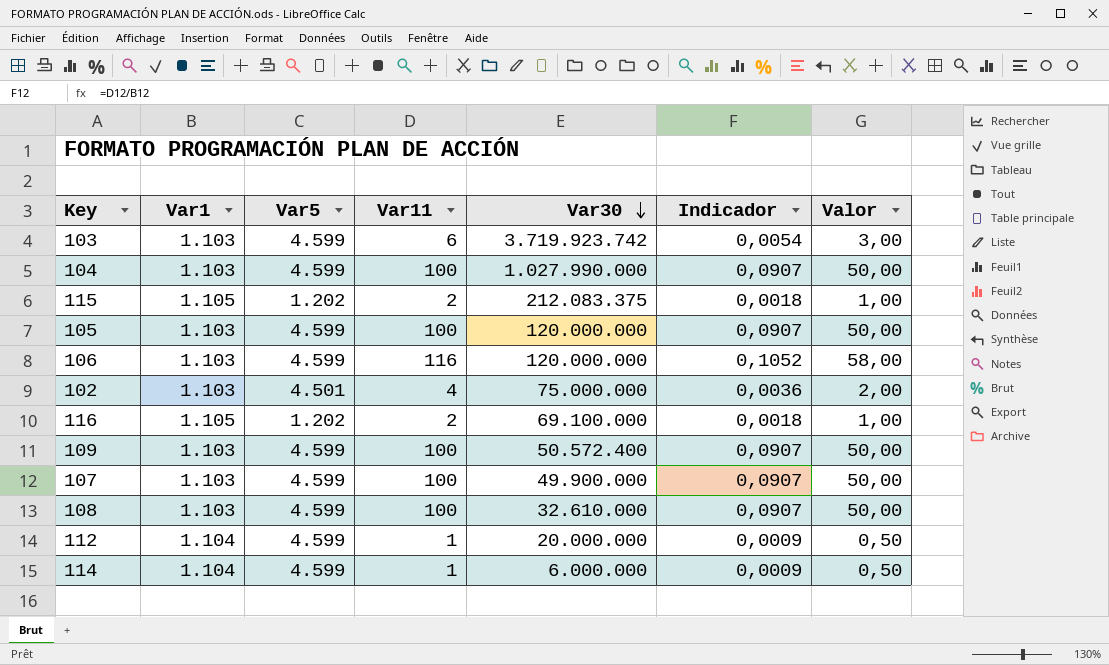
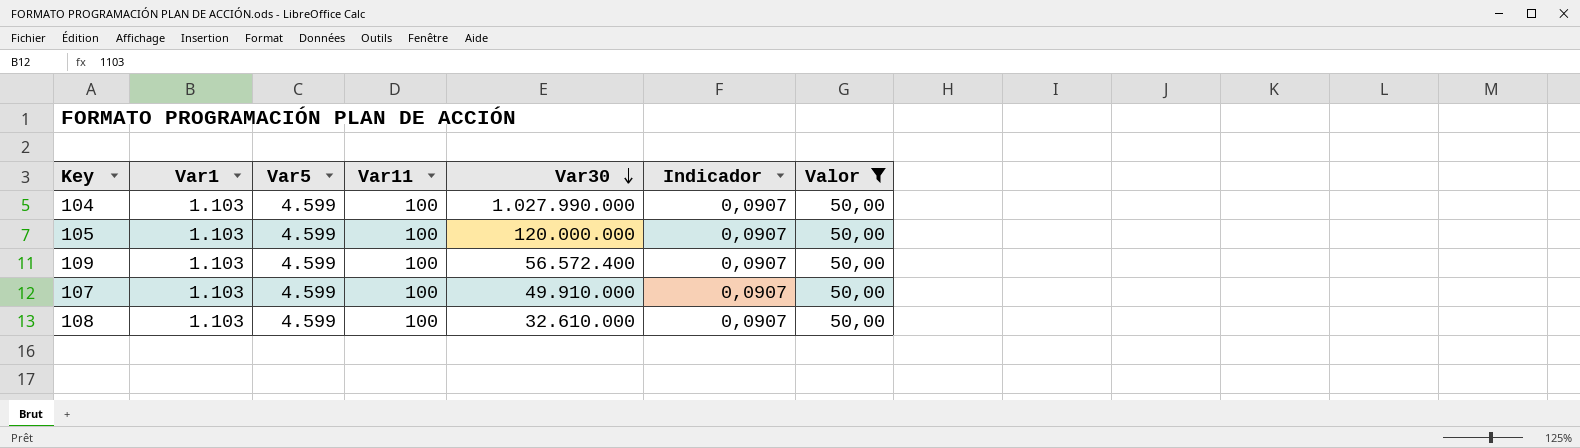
filter: none -> Valor = 50,00
109 | Var30: 50.572.400 -> 56.572.400
107 | Var30: 49.900.000 -> 49.910.000

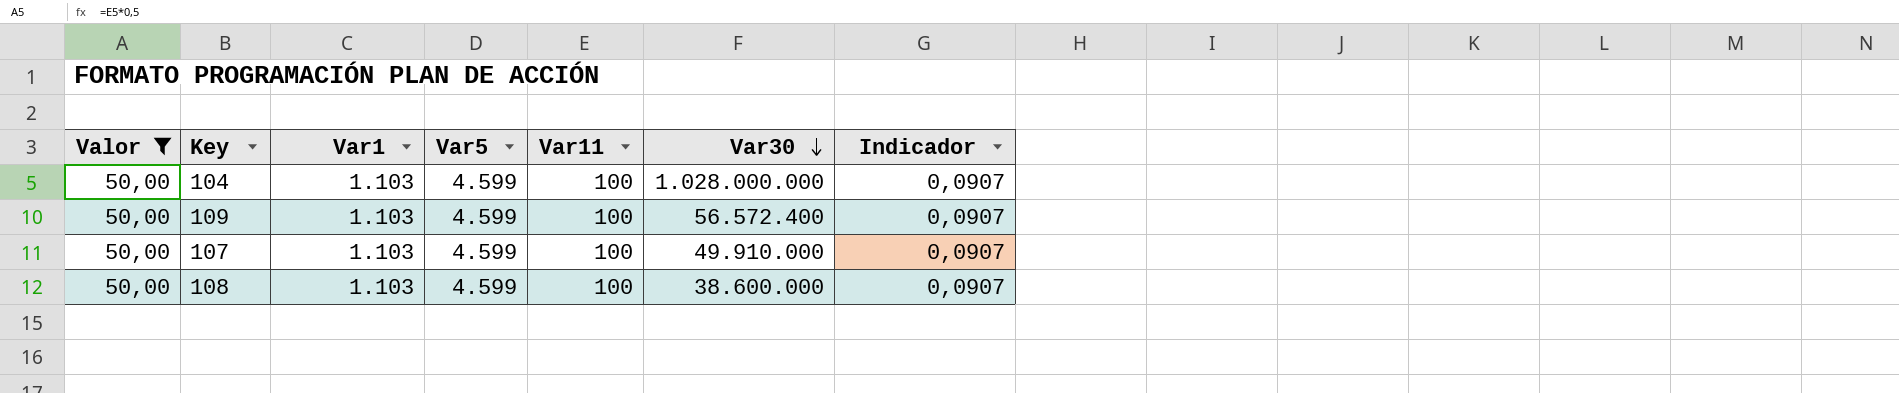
column Valor | position: 7 -> 1
row 105: 1.103 | 4.599 | 100 | 120.000.000 | 0,0907 | 50,00 -> none
104 | Var30: 1.027.990.000 -> 1.028.000.000
108 | Var30: 32.610.000 -> 38.600.000

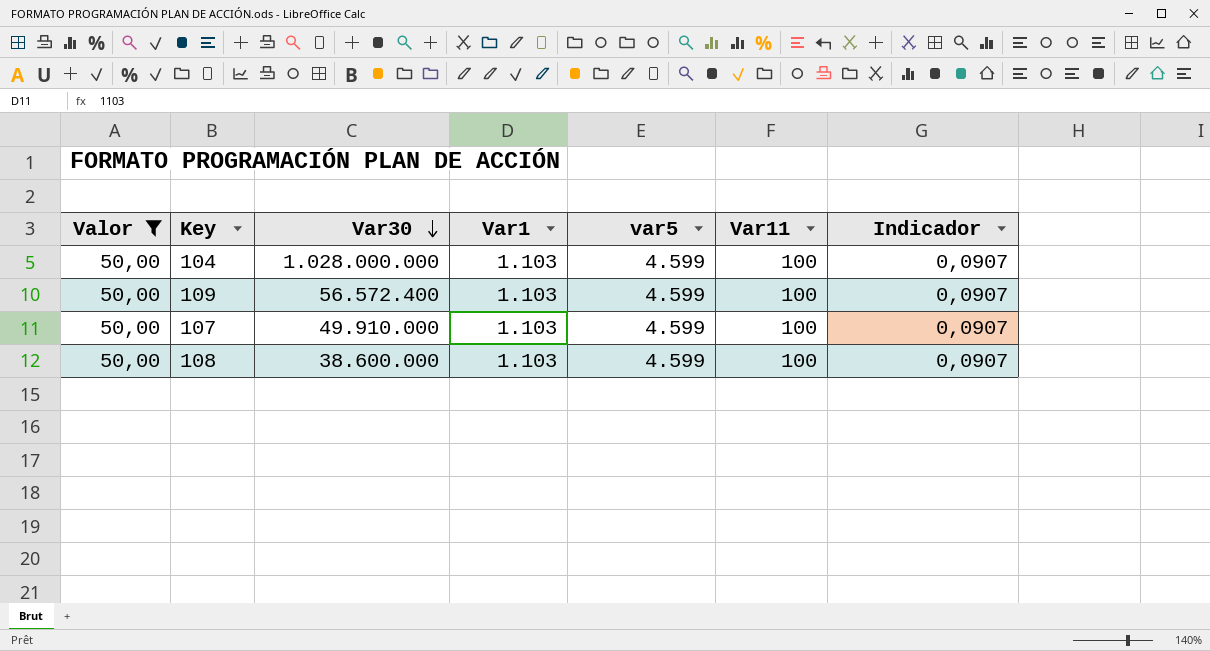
column Var30 | position: 6 -> 3
column name: Var5 -> var5

